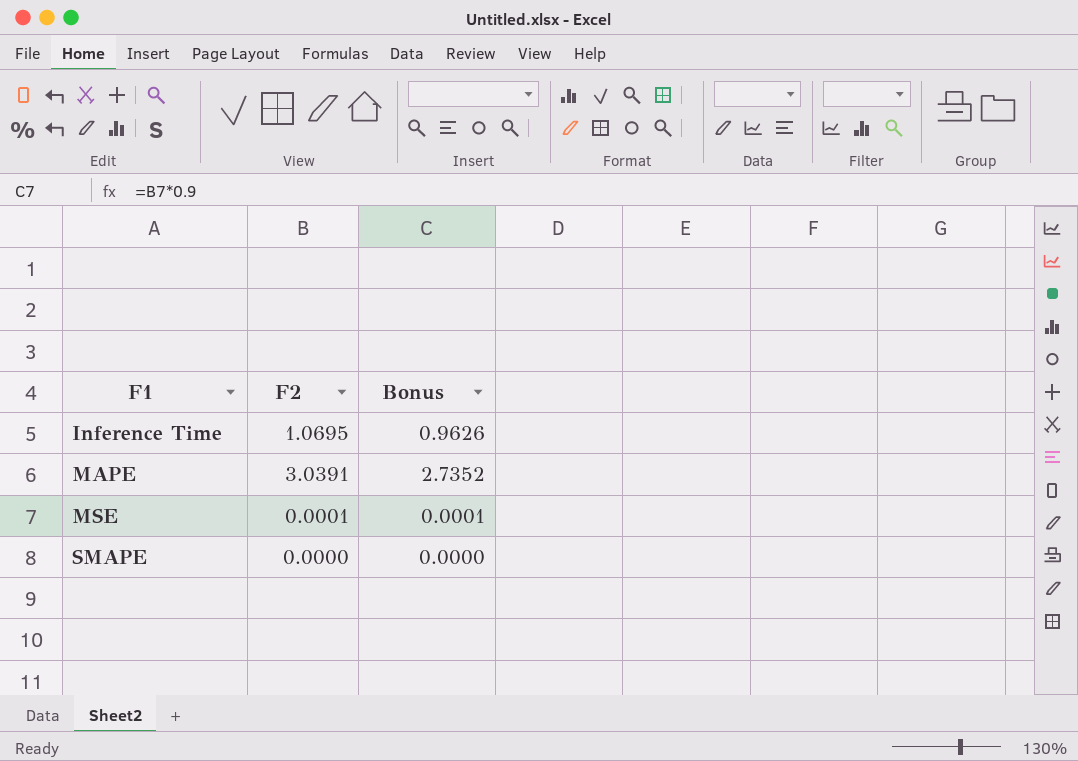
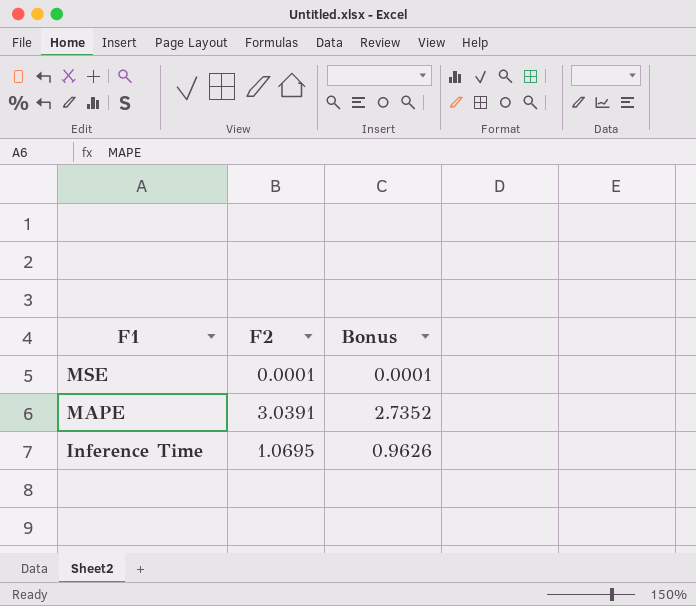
row order: F1 ascending -> F1 descending
row SMAPE: 0.0000 | 0.0000 -> none

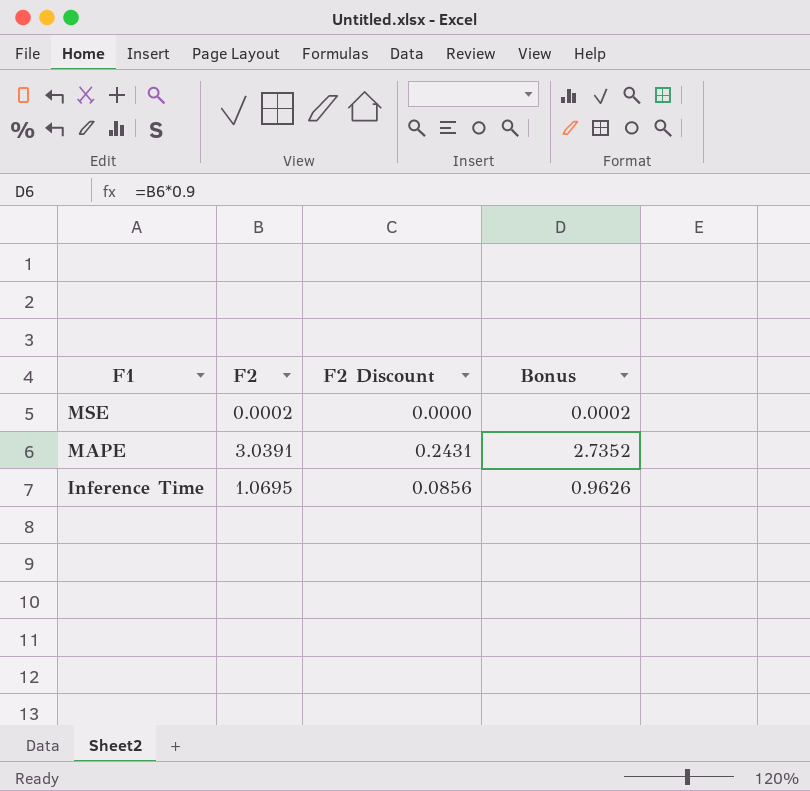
column F2 Discount | formula: none -> [F2] * 0.08
MSE | F2: 0.0001 -> 0.0002
MSE | Bonus: 0.0001 -> 0.0002

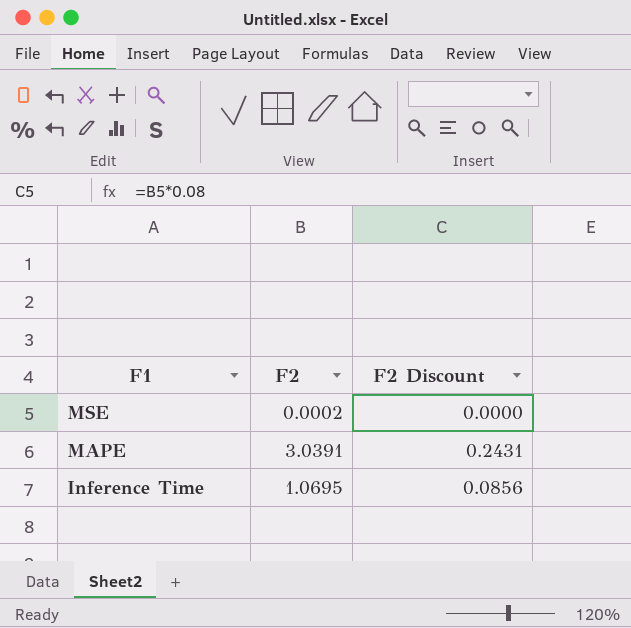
column Bonus | formula: [F2] * 0.9 -> none

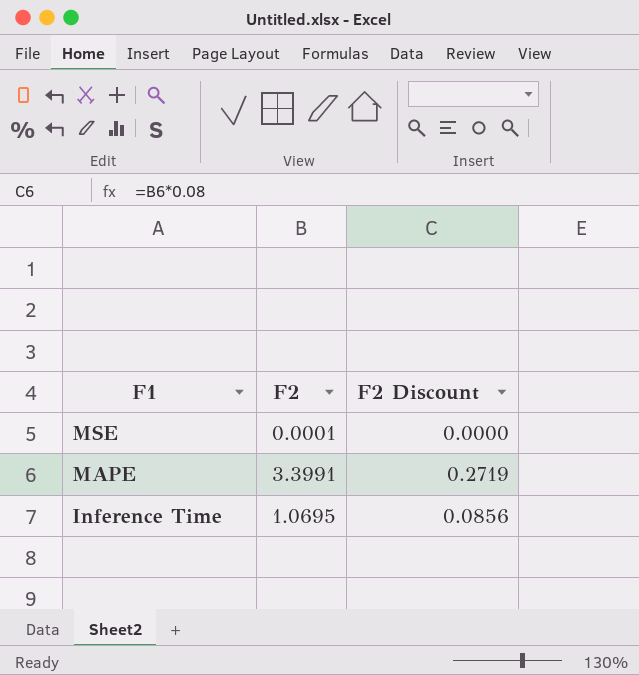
MSE | F2: 0.0002 -> 0.0001
MAPE | F2: 3.0391 -> 3.3991
MAPE | F2 Discount: 0.2431 -> 0.2719

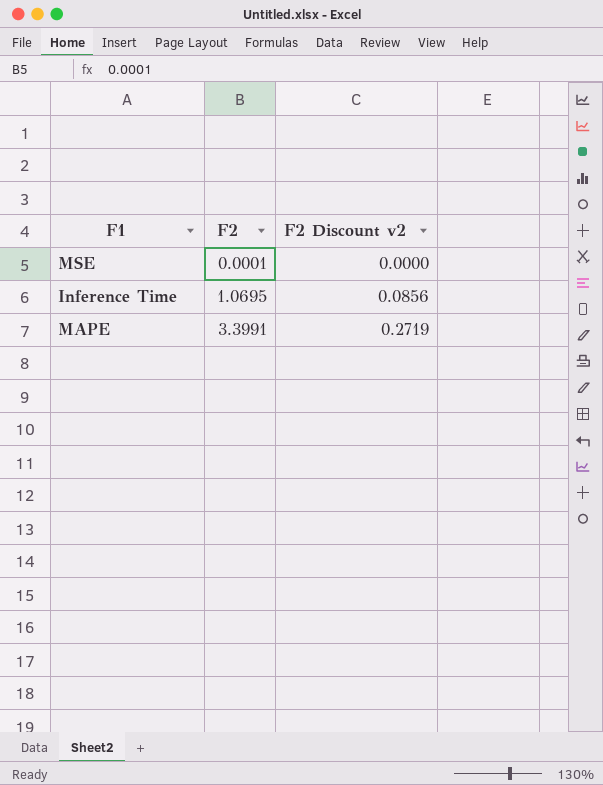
row order: F1 descending -> F2 ascending
column name: F2 Discount -> F2 Discount v2

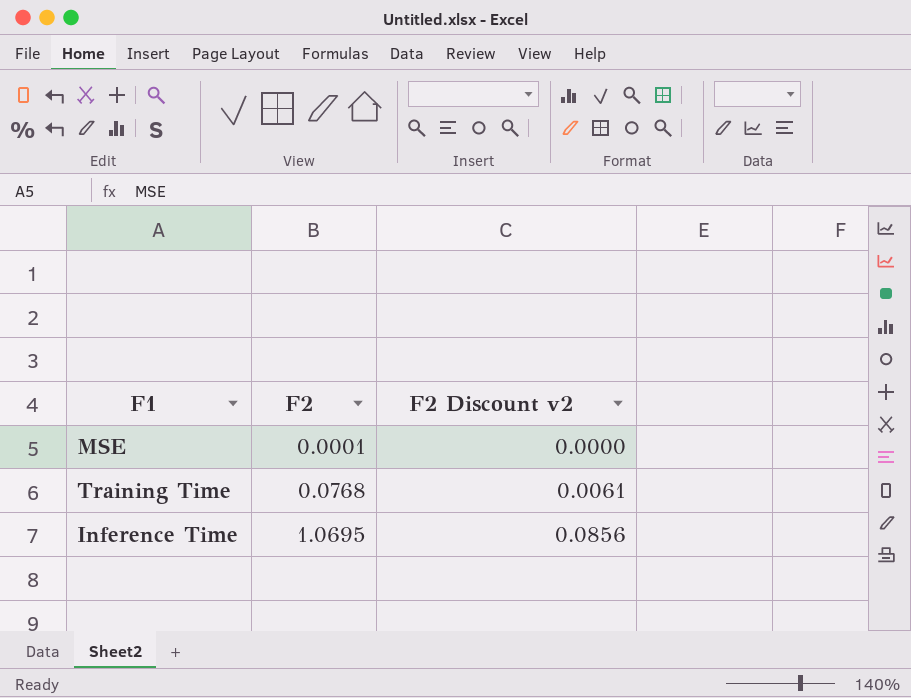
row MAPE: 3.3991 | 0.2719 -> none
row Training Time: none -> 0.0768 | 0.0061

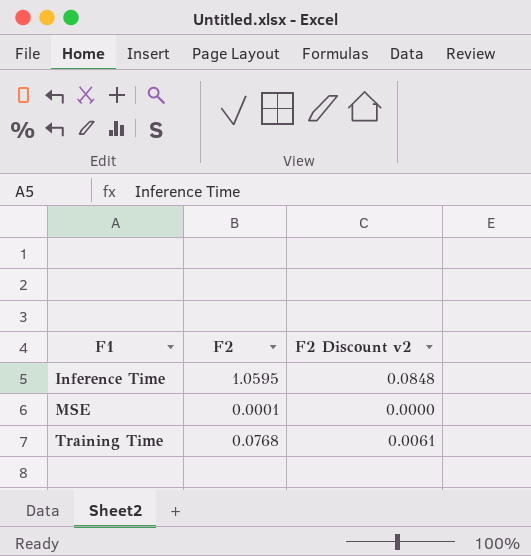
row order: F2 ascending -> F1 ascending
Inference Time | F2: 1.0695 -> 1.0595
Inference Time | F2 Discount v2: 0.0856 -> 0.0848

